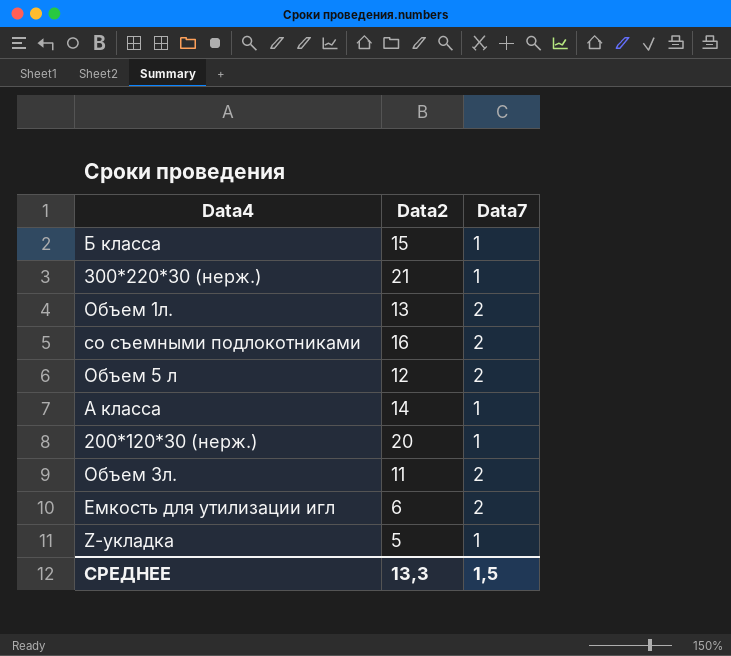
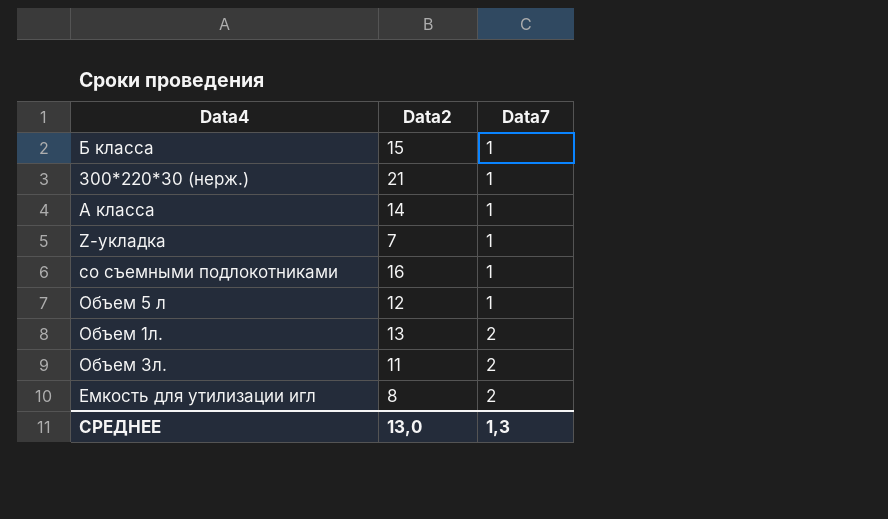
row order: none -> Data7 ascending
row 200*120*30 (нерж.): 20 | 1 -> none
Z-укладка | Data2: 5 -> 7
со съемными подлокотниками | Data7: 2 -> 1
Объем 5 л | Data7: 2 -> 1
Емкость для утилизации игл | Data2: 6 -> 8
СРЕДНЕЕ | Data2: 13,3 -> 13,0
СРЕДНЕЕ | Data7: 1,5 -> 1,3

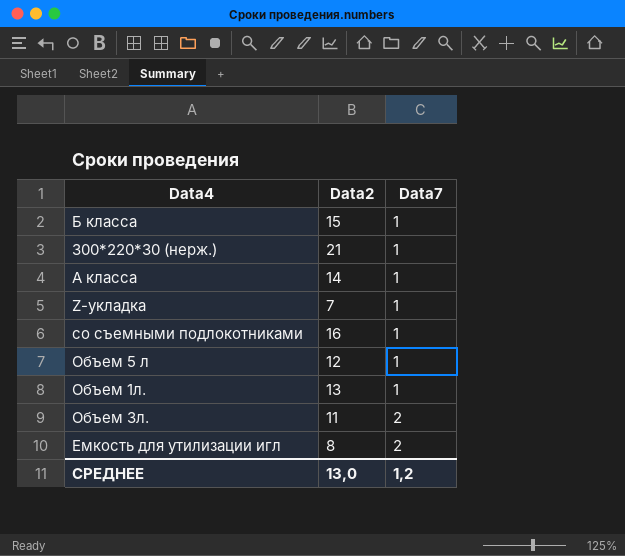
Объем 1л. | Data7: 2 -> 1
СРЕДНЕЕ | Data7: 1,3 -> 1,2

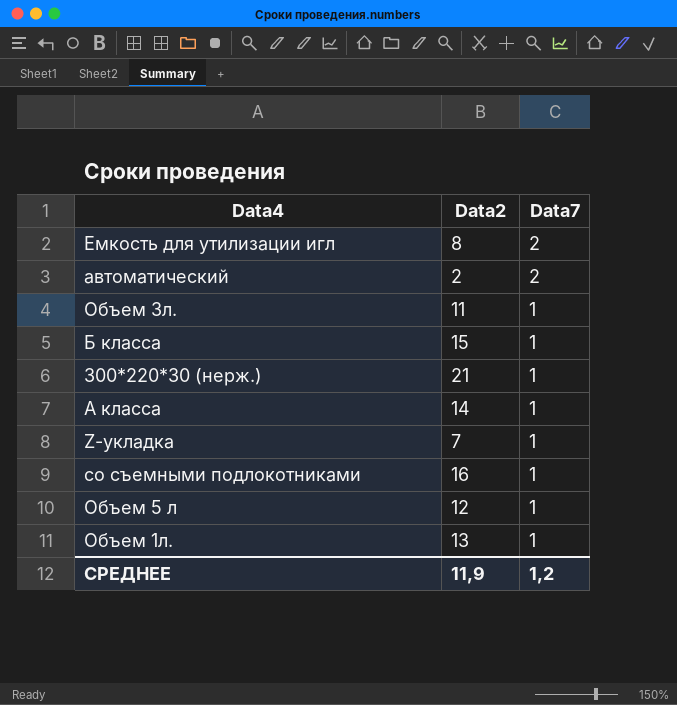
row order: Data7 ascending -> Data7 descending
row автоматический: none -> 2 | 2
Объем 3л. | Data7: 2 -> 1
СРЕДНЕЕ | Data2: 13,0 -> 11,9

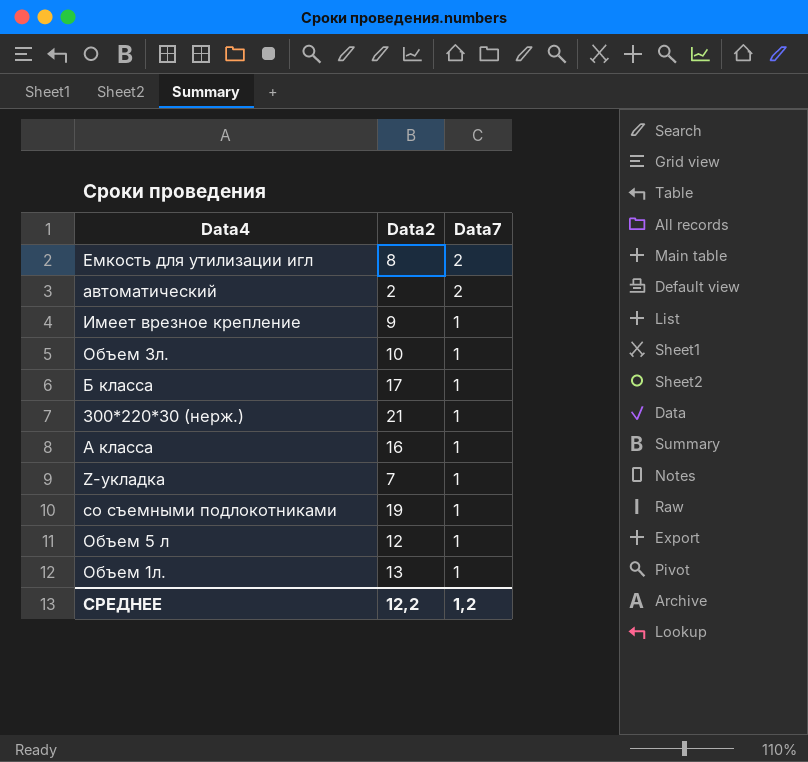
row Имеет врезное крепление: none -> 9 | 1
Объем 3л. | Data2: 11 -> 10
Б класса | Data2: 15 -> 17
А класса | Data2: 14 -> 16
со съемными подлокотниками | Data2: 16 -> 19
СРЕДНЕЕ | Data2: 11,9 -> 12,2

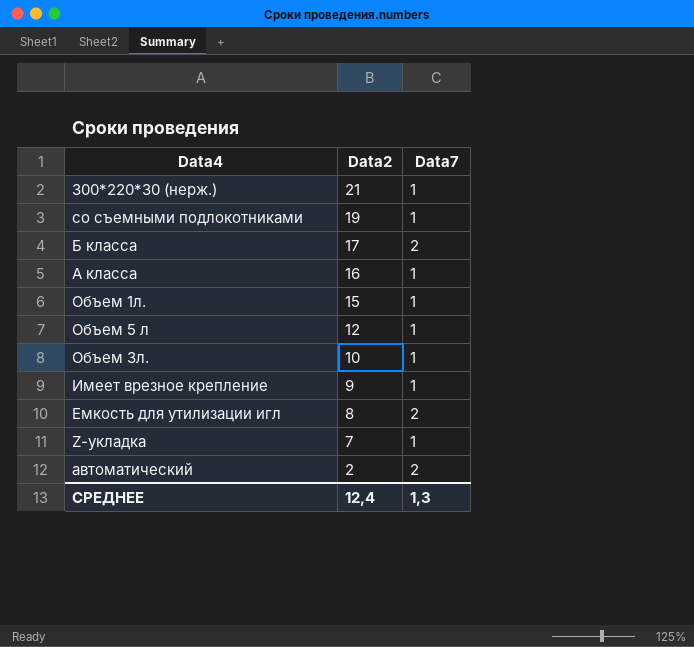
row order: Data7 descending -> Data2 descending
Б класса | Data7: 1 -> 2
Объем 1л. | Data2: 13 -> 15
СРЕДНЕЕ | Data2: 12,2 -> 12,4
СРЕДНЕЕ | Data7: 1,2 -> 1,3

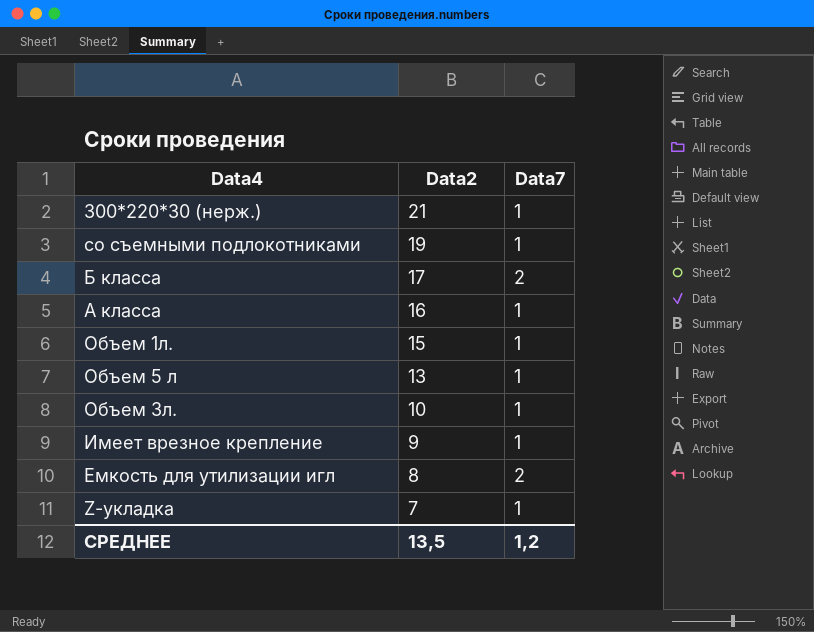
row автоматический: 2 | 2 -> none
Объем 5 л | Data2: 12 -> 13
СРЕДНЕЕ | Data2: 12,4 -> 13,5
СРЕДНЕЕ | Data7: 1,3 -> 1,2

